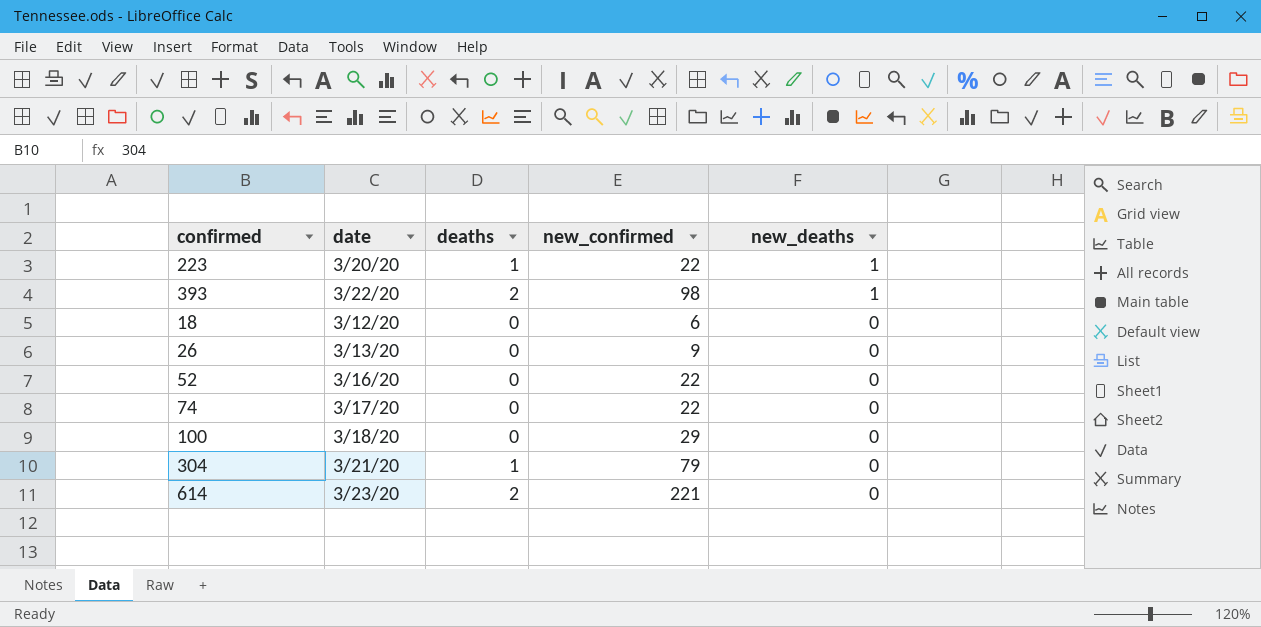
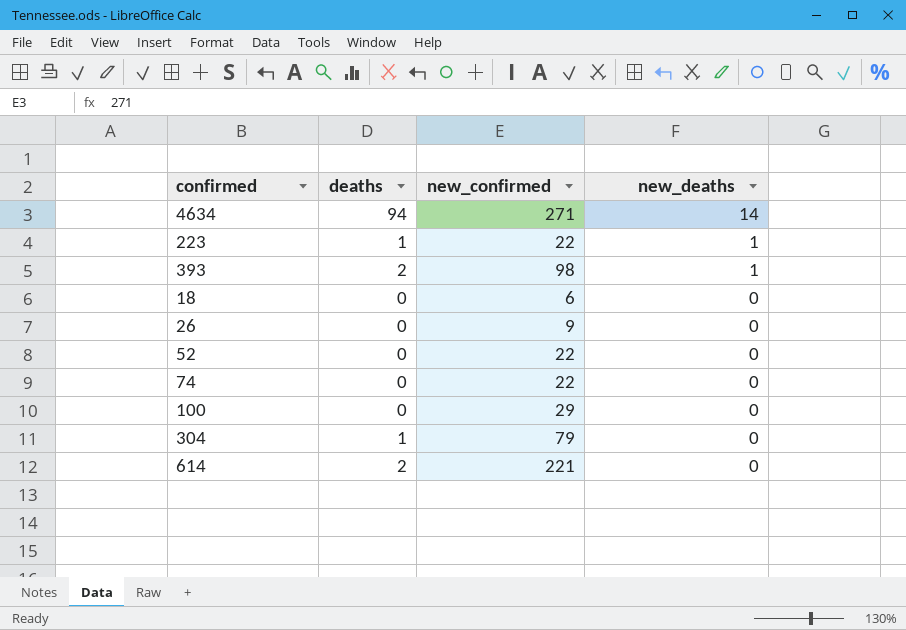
column date | position: 2 -> none
row 4634: none -> 94 | 271 | 14

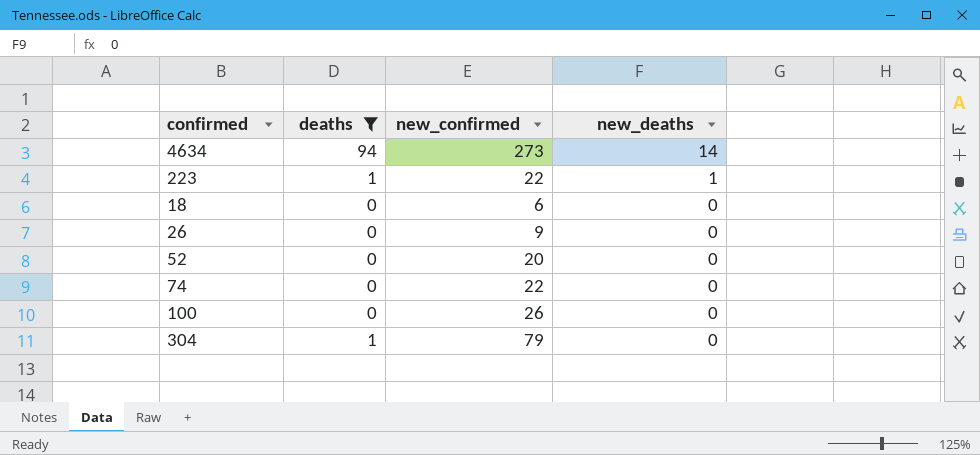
filter: none -> deaths != 2
4634 | new_confirmed: 271 -> 273
52 | new_confirmed: 22 -> 20
100 | new_confirmed: 29 -> 26

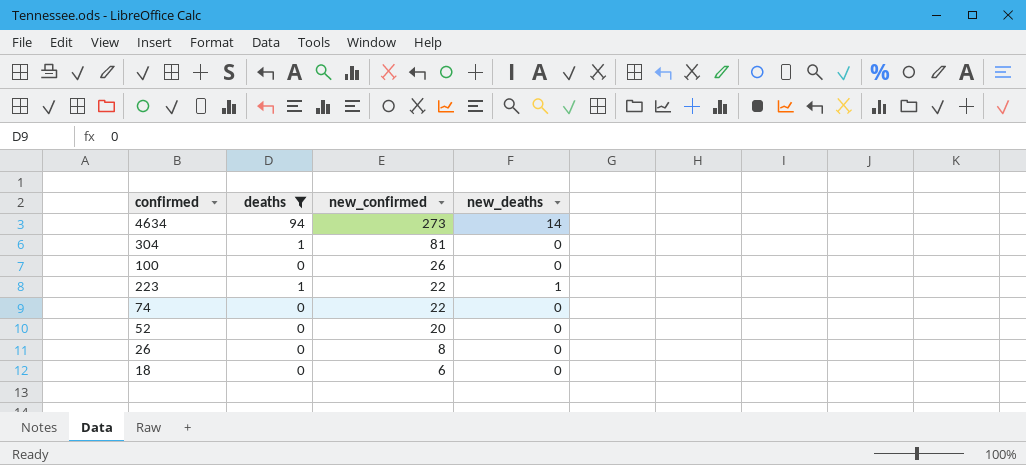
row order: new_deaths descending -> new_confirmed descending
304 | new_confirmed: 79 -> 81
26 | new_confirmed: 9 -> 8

